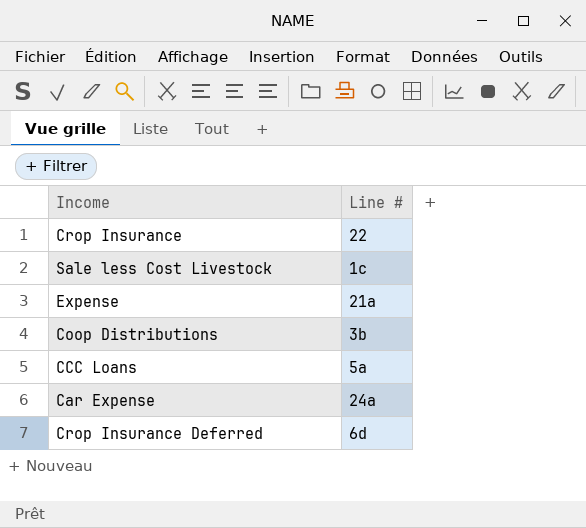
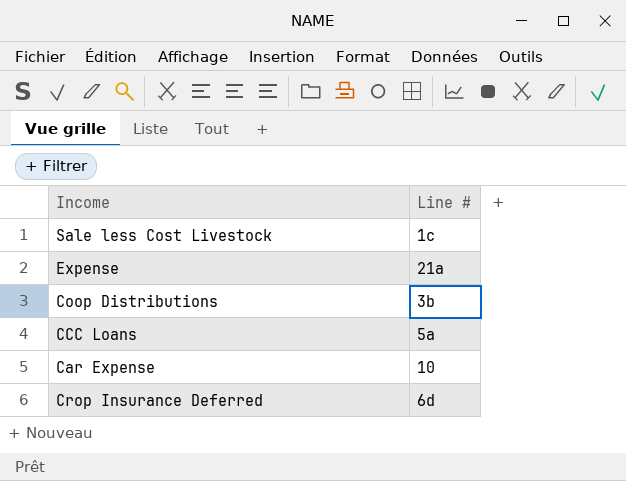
row Crop Insurance: 22 -> none
Car Expense | Line #: 24a -> 10

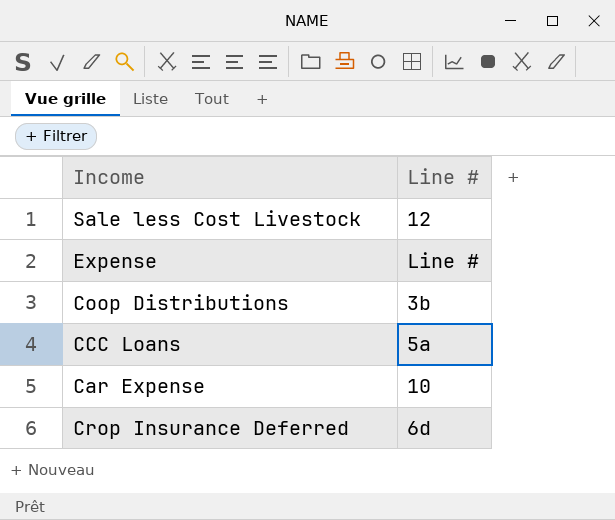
Sale less Cost Livestock | Line #: 1c -> 12
Expense | Line #: 21a -> Line #

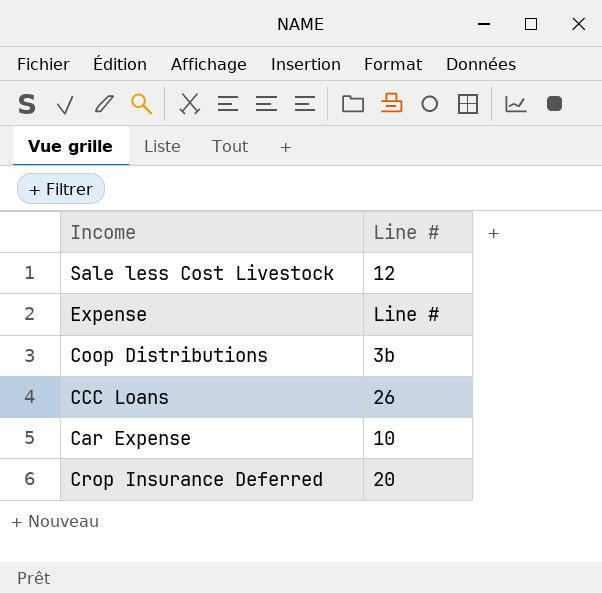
CCC Loans | Line #: 5a -> 26
Crop Insurance Deferred | Line #: 6d -> 20

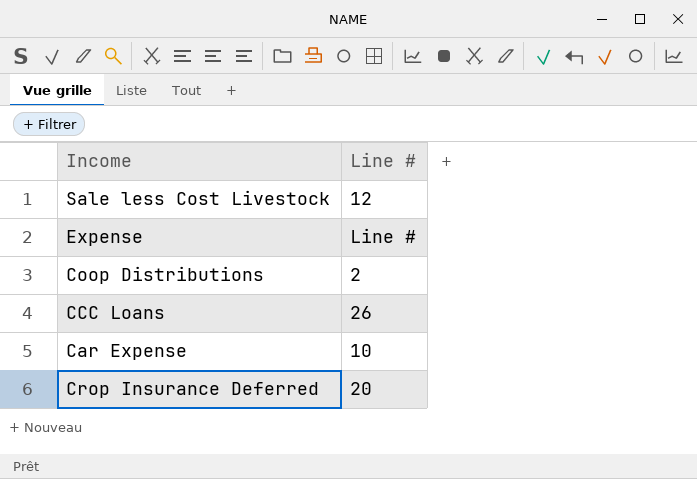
Coop Distributions | Line #: 3b -> 2

